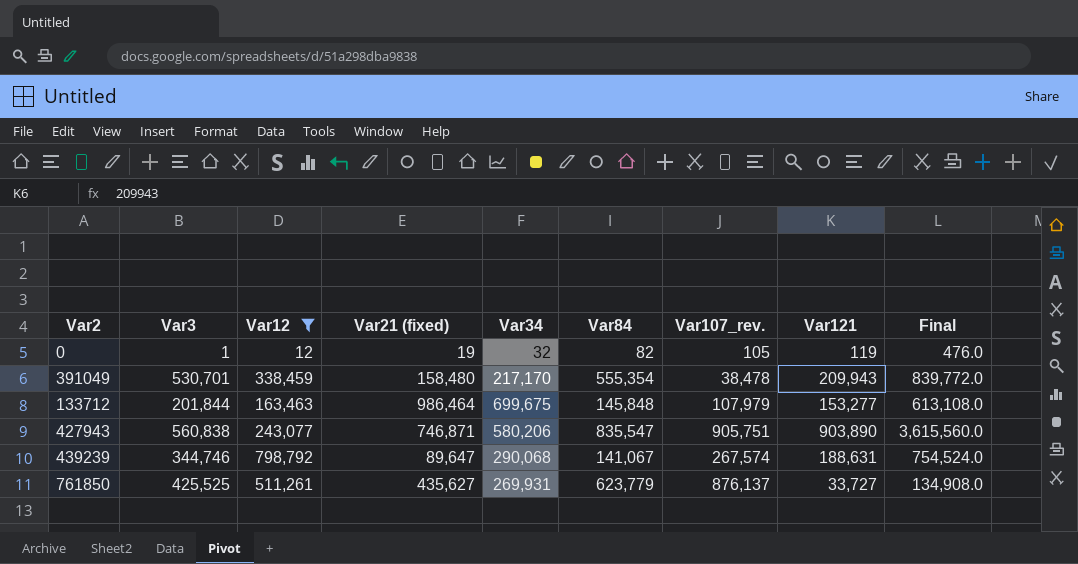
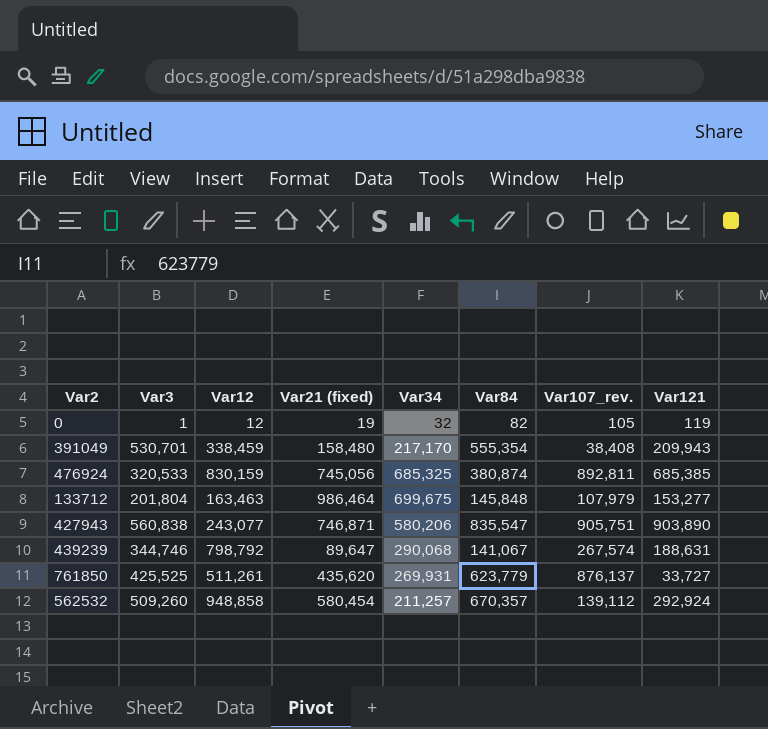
filter: Var12 <= 798,792 -> none
column Final | formula: [Var121] * 4 -> none
391049 | Var107_rev.: 38,478 -> 38,408
133712 | Var3: 201,844 -> 201,804
761850 | Var21 (fixed): 435,627 -> 435,620

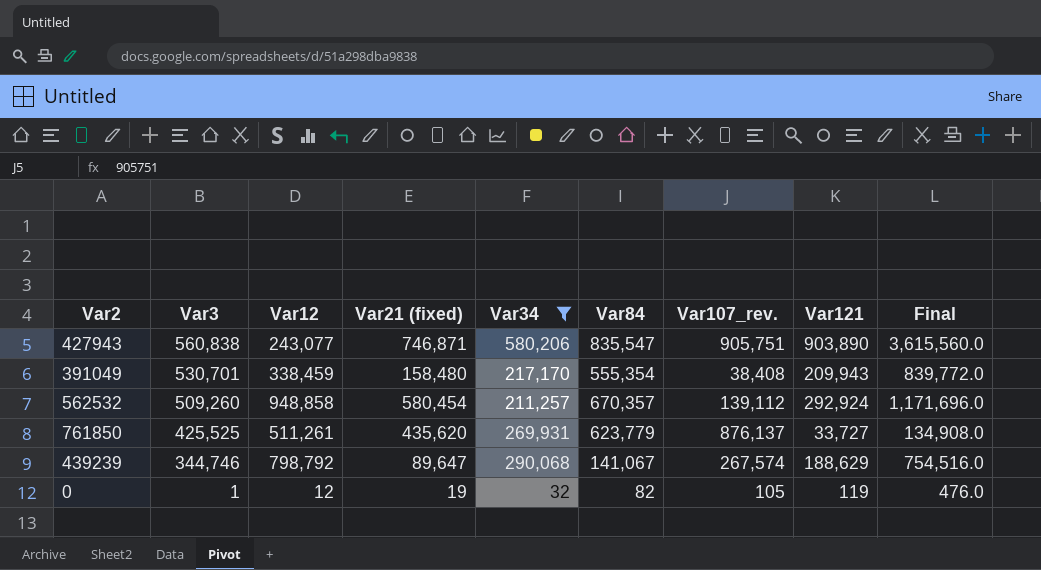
filter: none -> Var34 <= 580,206
row order: none -> Var3 descending
column Final | formula: none -> [Var121] * 4
439239 | Var121: 188,631 -> 188,629

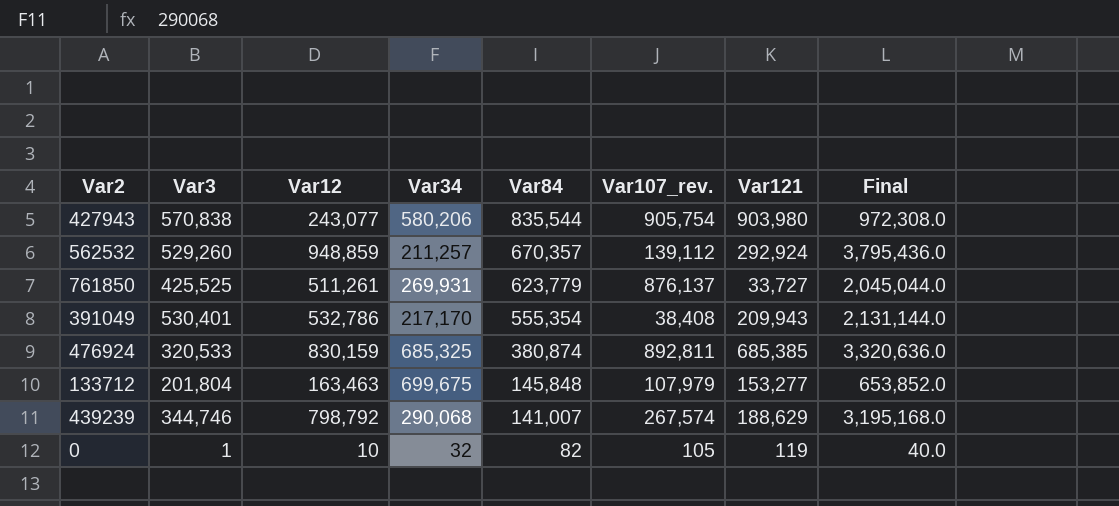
filter: Var34 <= 580,206 -> none
row order: Var3 descending -> Var84 descending
column Var21 (fixed) | position: 4 -> none
column Final | formula: [Var121] * 4 -> [Var12] * 4
427943 | Var3: 560,838 -> 570,838
427943 | Var84: 835,547 -> 835,544
427943 | Var107_rev.: 905,751 -> 905,754
427943 | Var121: 903,890 -> 903,980
562532 | Var3: 509,260 -> 529,260
562532 | Var12: 948,858 -> 948,859
391049 | Var3: 530,701 -> 530,401
391049 | Var12: 338,459 -> 532,786
439239 | Var84: 141,067 -> 141,007
0 | Var12: 12 -> 10

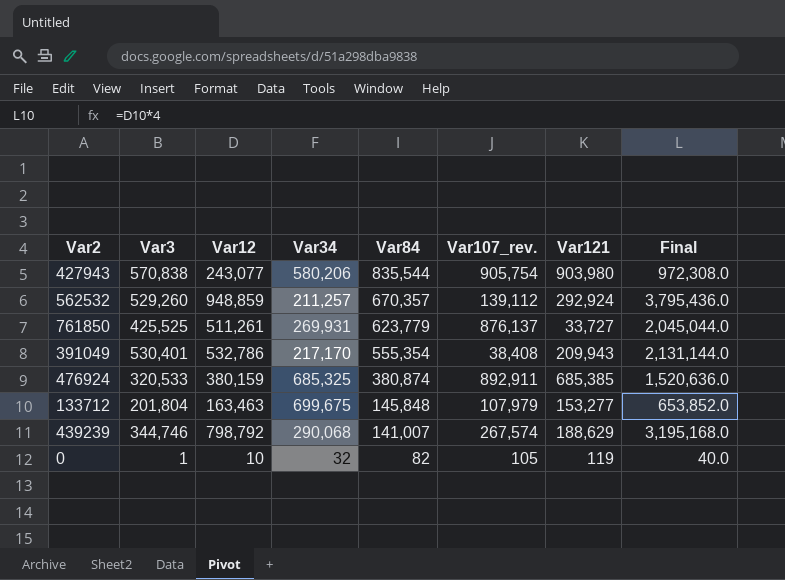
476924 | Var12: 830,159 -> 380,159
476924 | Var107_rev.: 892,811 -> 892,911
476924 | Final: 3,320,636.0 -> 1,520,636.0

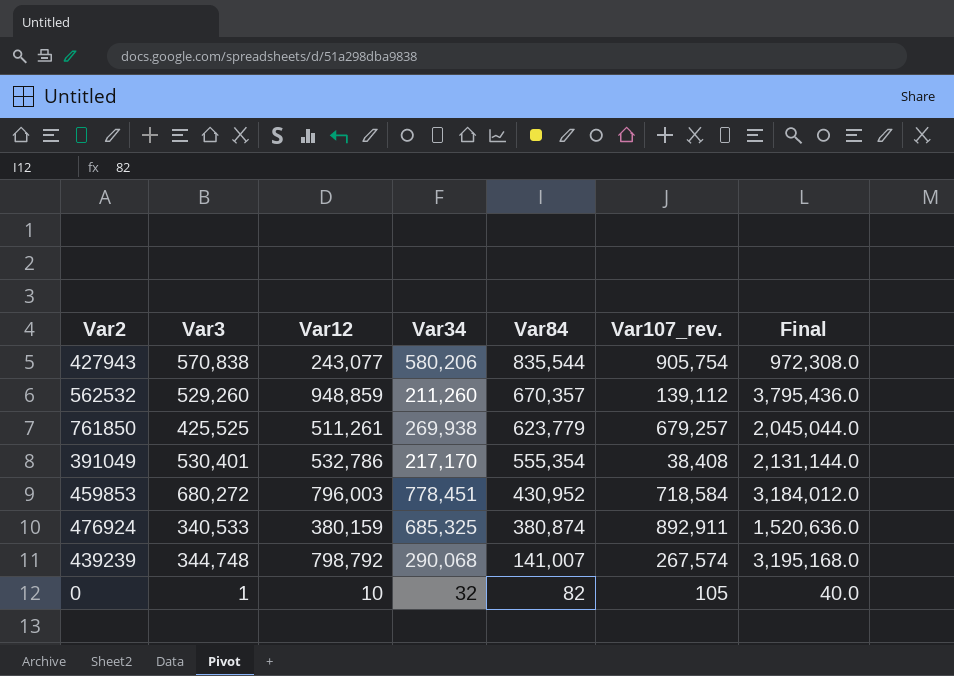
column Var121 | position: 7 -> none
row 133712: 201,804 | 163,463 | 699,675 | 145,848 | 107,979 | 153,277 | 653,852.0 -> none
562532 | Var34: 211,257 -> 211,260
761850 | Var34: 269,931 -> 269,938
761850 | Var107_rev.: 876,137 -> 679,257
row 459853: none -> 680,272 | 796,003 | 778,451 | 430,952 | 718,584 | 3,184,012.0
476924 | Var3: 320,533 -> 340,533
439239 | Var3: 344,746 -> 344,748

